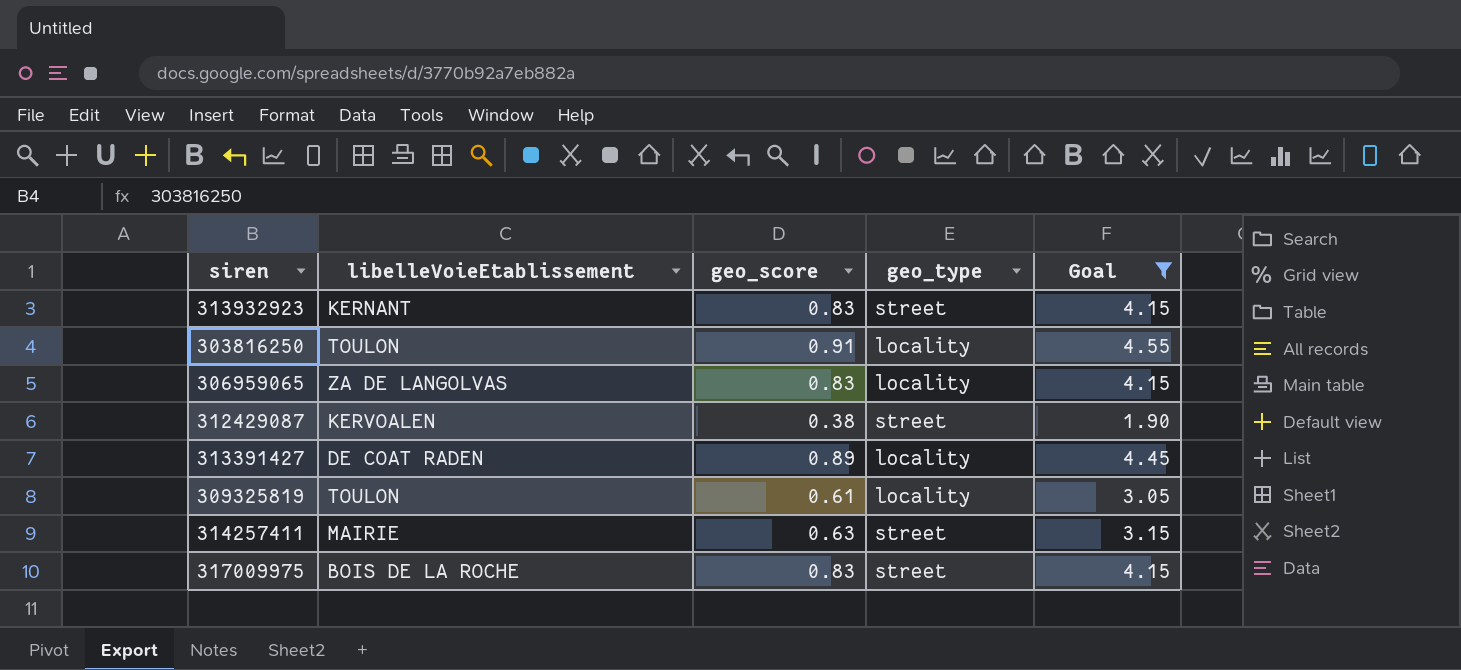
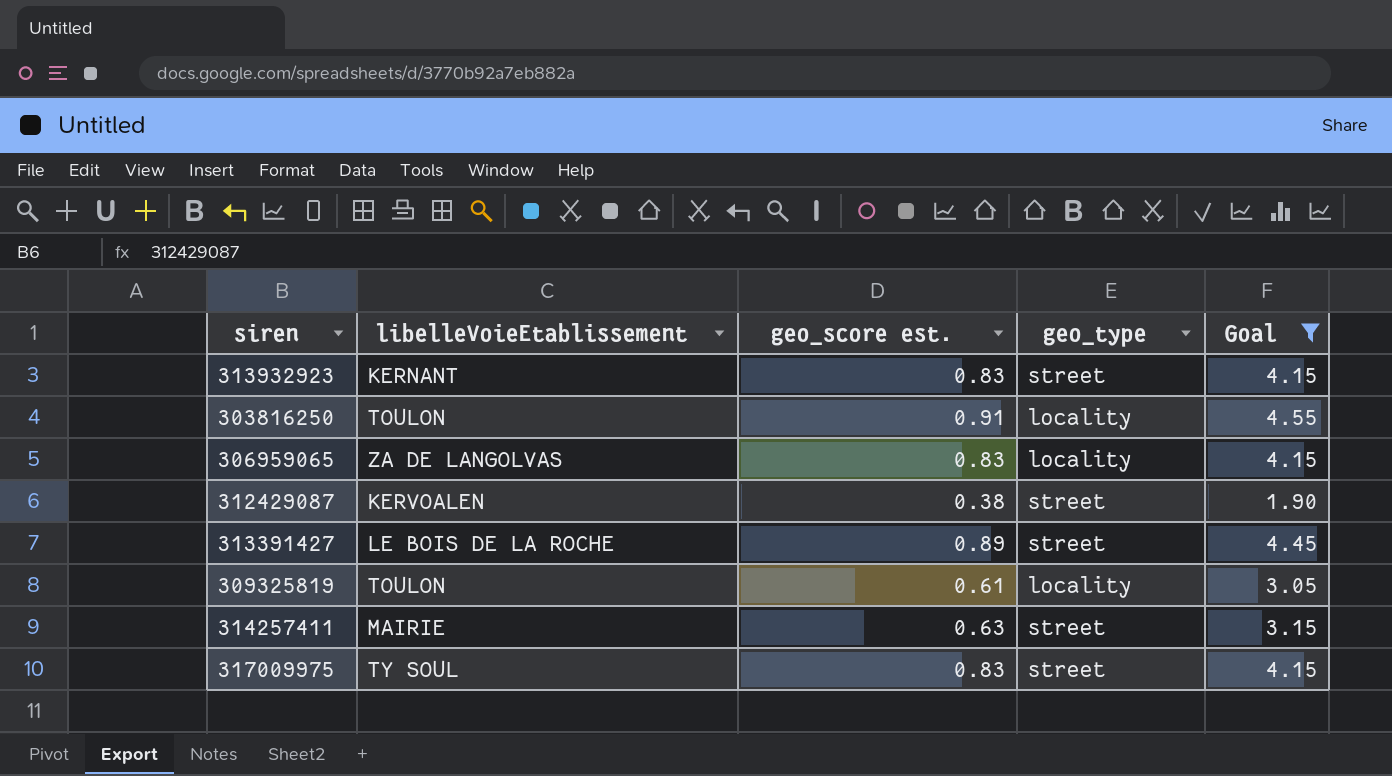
column name: geo_score -> geo_score est.
313391427 | libelleVoieEtablissement: DE COAT RADEN -> LE BOIS DE LA ROCHE
313391427 | geo_type: locality -> street
317009975 | libelleVoieEtablissement: BOIS DE LA ROCHE -> TY SOUL

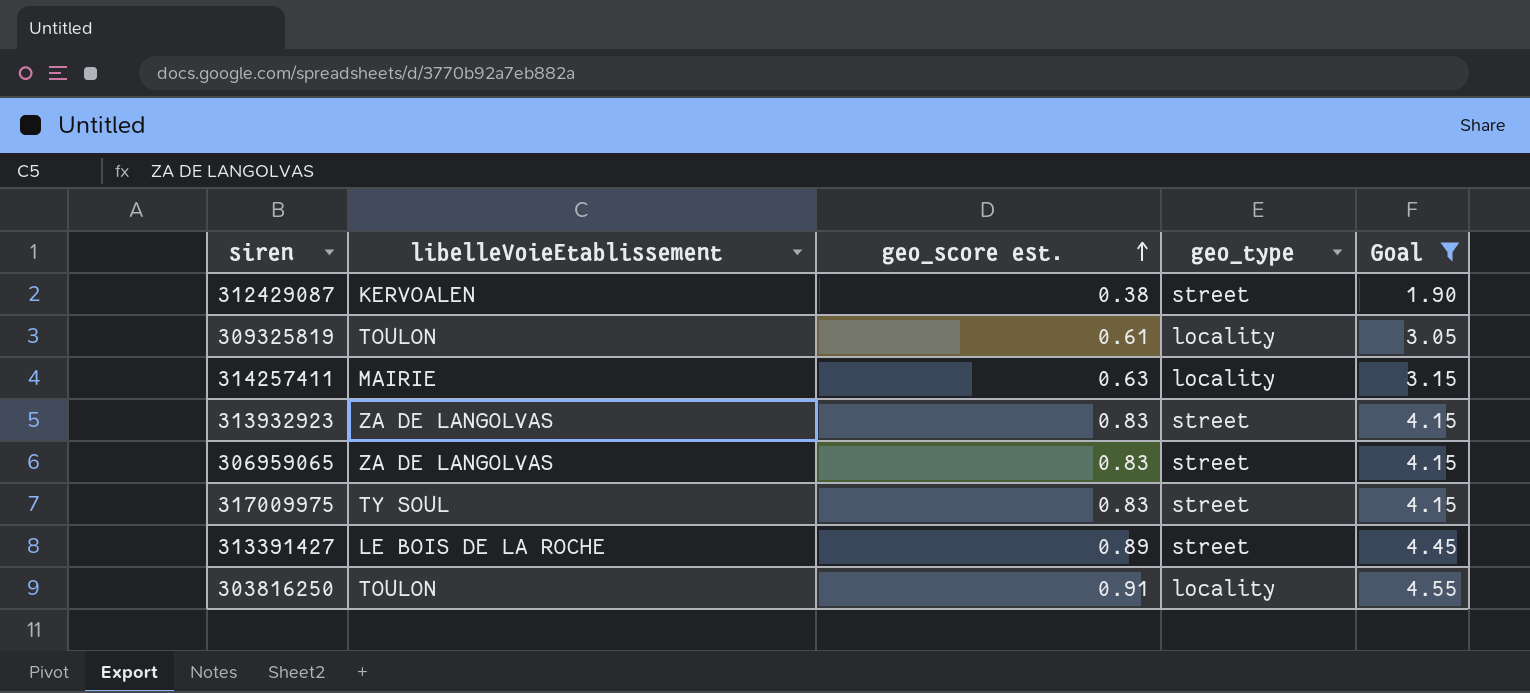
row order: none -> geo_score est. ascending
314257411 | geo_type: street -> locality
313932923 | libelleVoieEtablissement: KERNANT -> ZA DE LANGOLVAS
306959065 | geo_type: locality -> street

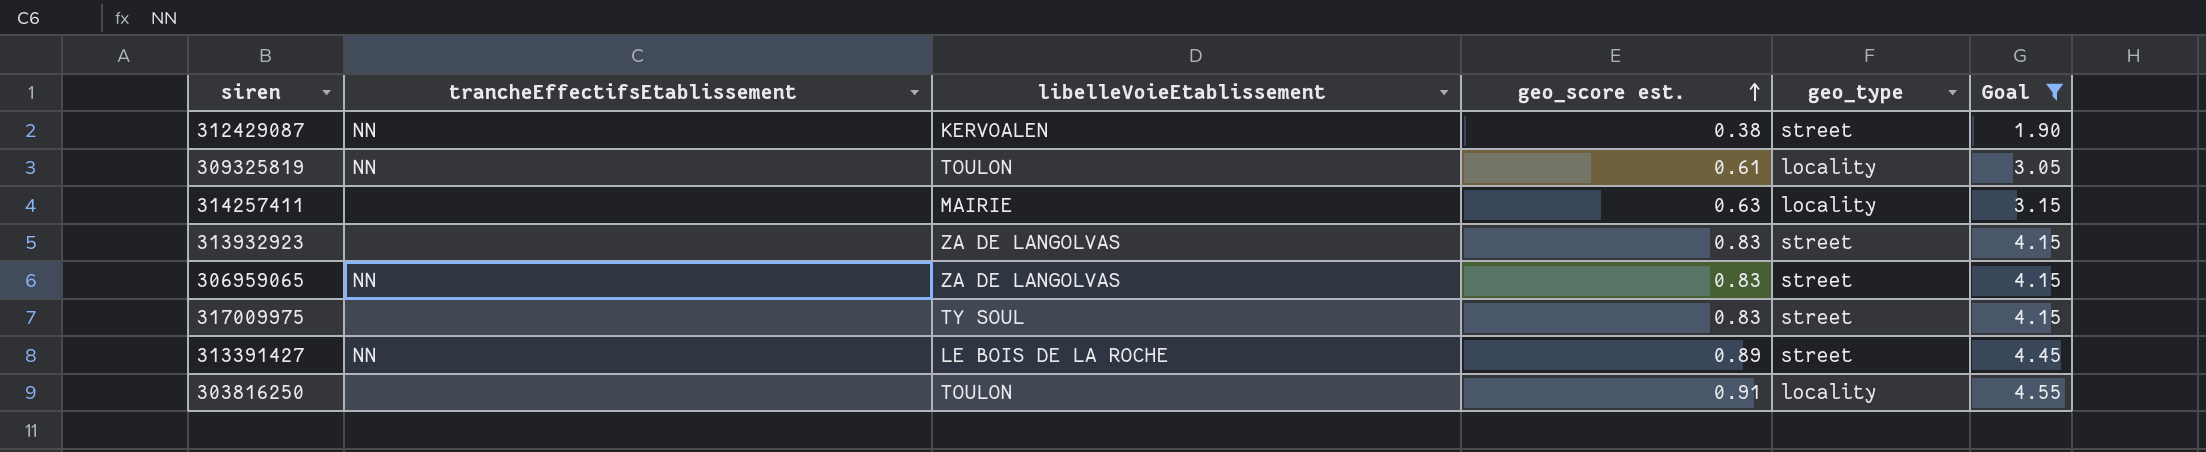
column trancheEffectifsEtablissement | position: none -> 2

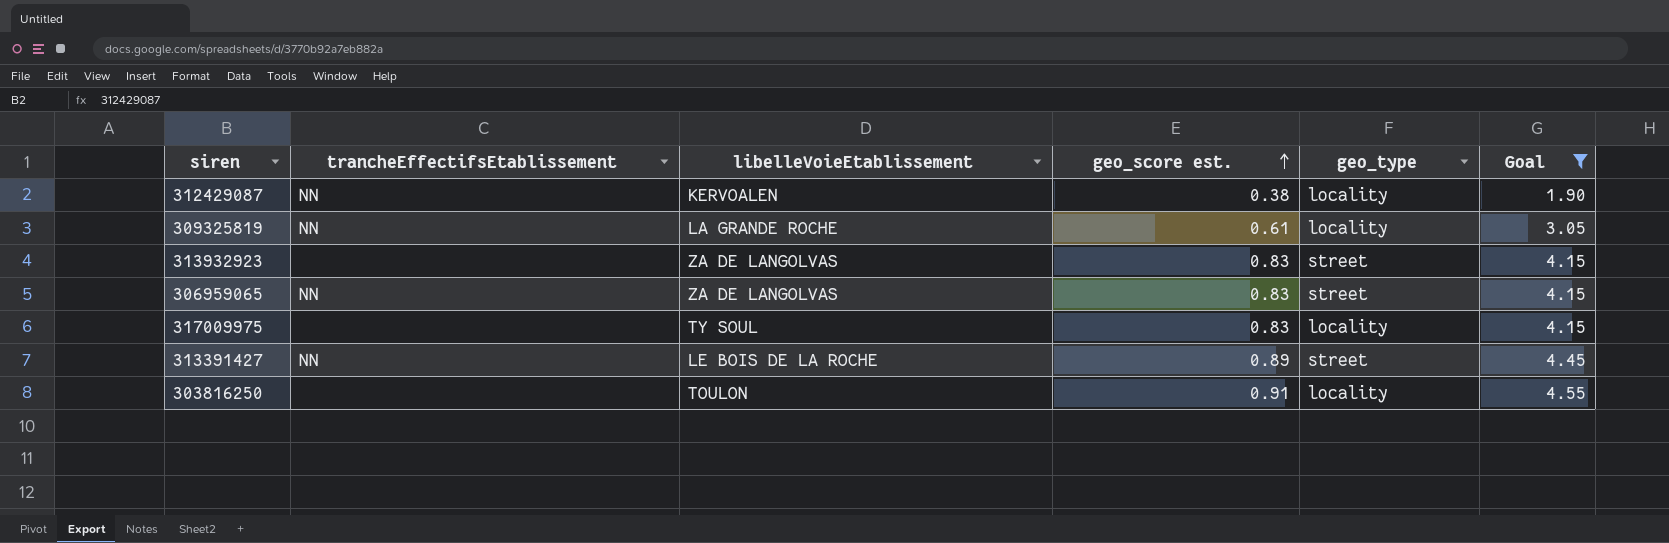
row 314257411: none | MAIRIE | 0.63 | locality | 3.15 -> none
312429087 | geo_type: street -> locality
309325819 | libelleVoieEtablissement: TOULON -> LA GRANDE ROCHE
317009975 | geo_type: street -> locality

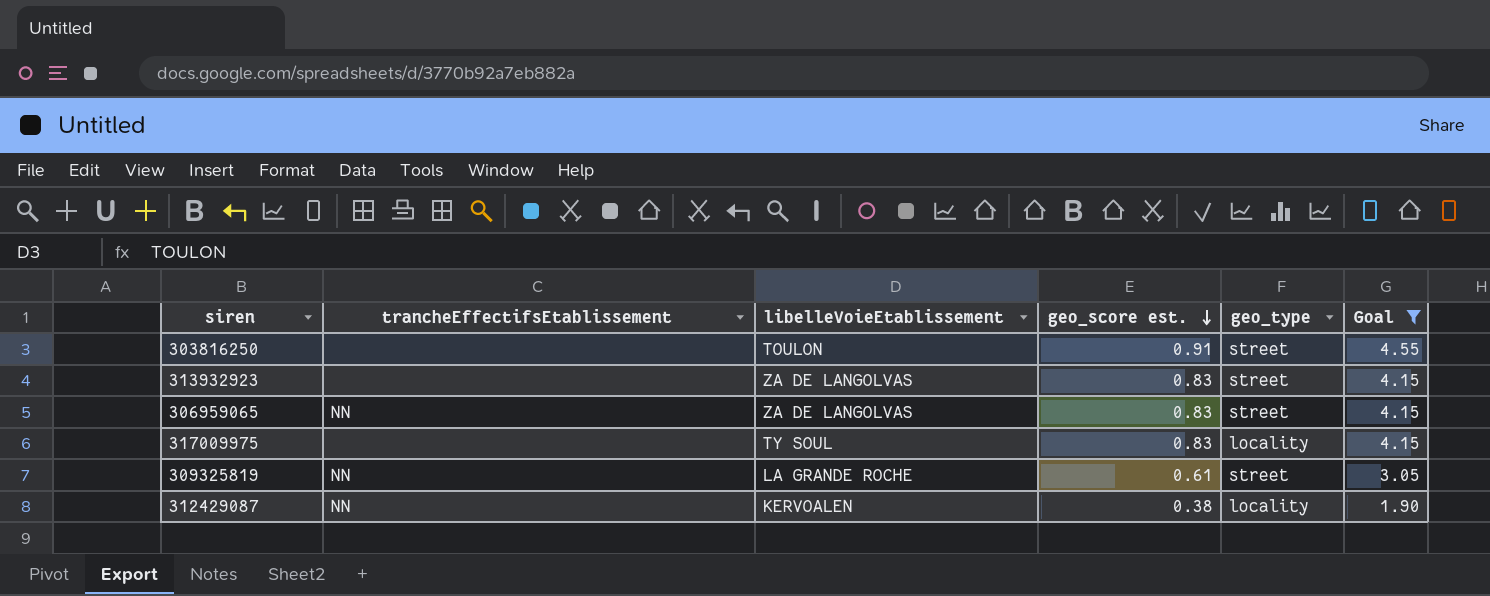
row order: geo_score est. ascending -> geo_score est. descending
row 313391427: NN | LE BOIS DE LA ROCHE | 0.89 | street | 4.45 -> none
303816250 | geo_type: locality -> street
309325819 | geo_type: locality -> street

